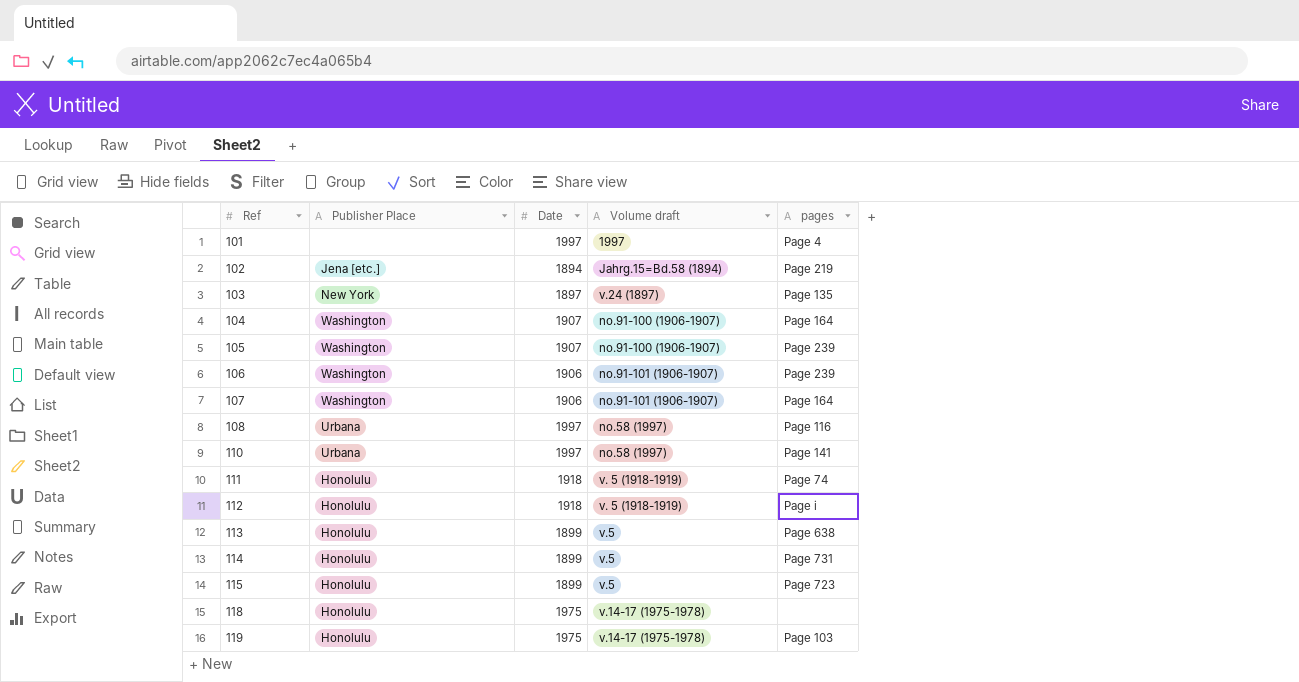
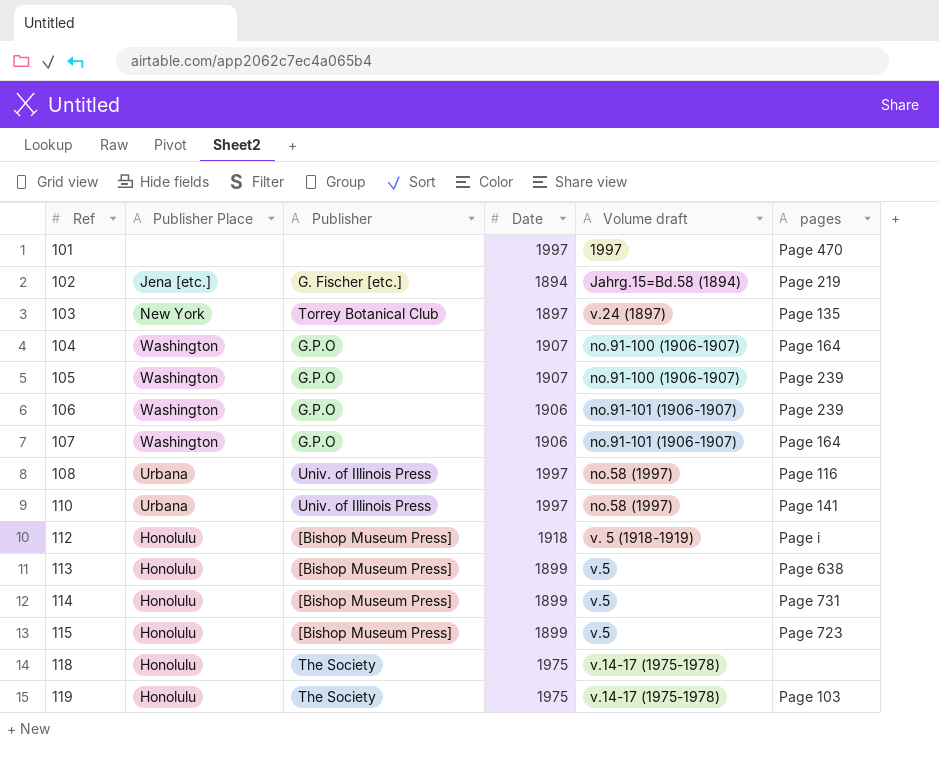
column Publisher | position: none -> 3
row 111: Honolulu | 1918 | v. 5 (1918-1919) | Page 74 -> none
101 | pages: Page 4 -> Page 470

